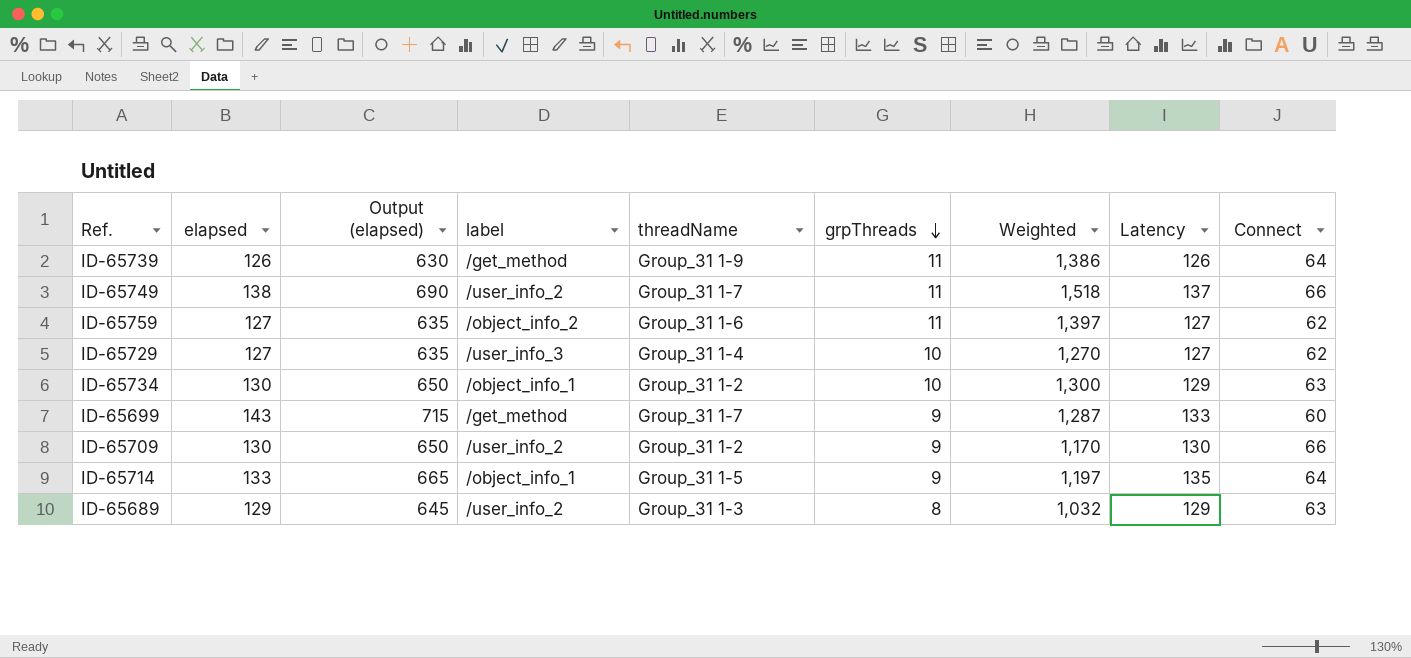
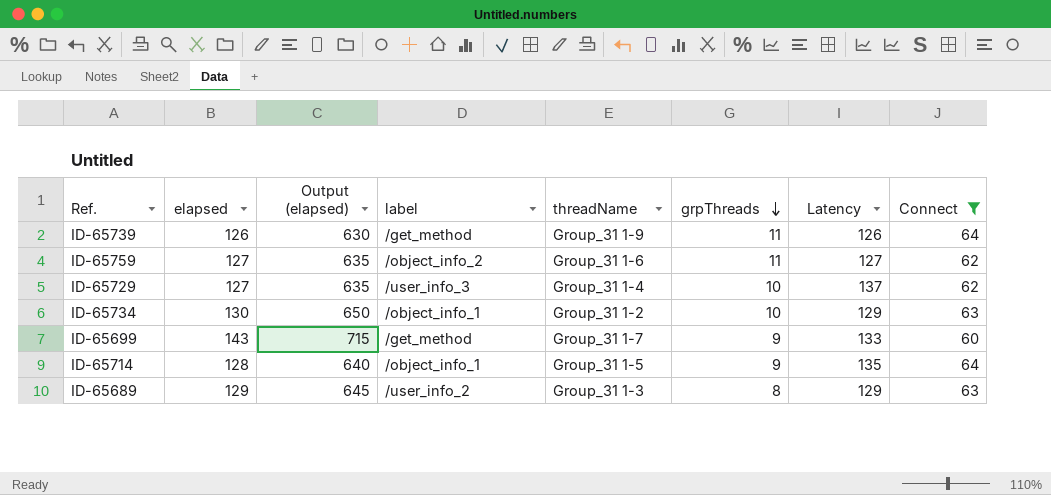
filter: none -> Connect != 66
column Weighted | formula: [elapsed] * [grpThreads] -> none
ID-65729 | Latency: 127 -> 137
ID-65714 | elapsed: 133 -> 128
ID-65714 | Output (elapsed): 665 -> 640

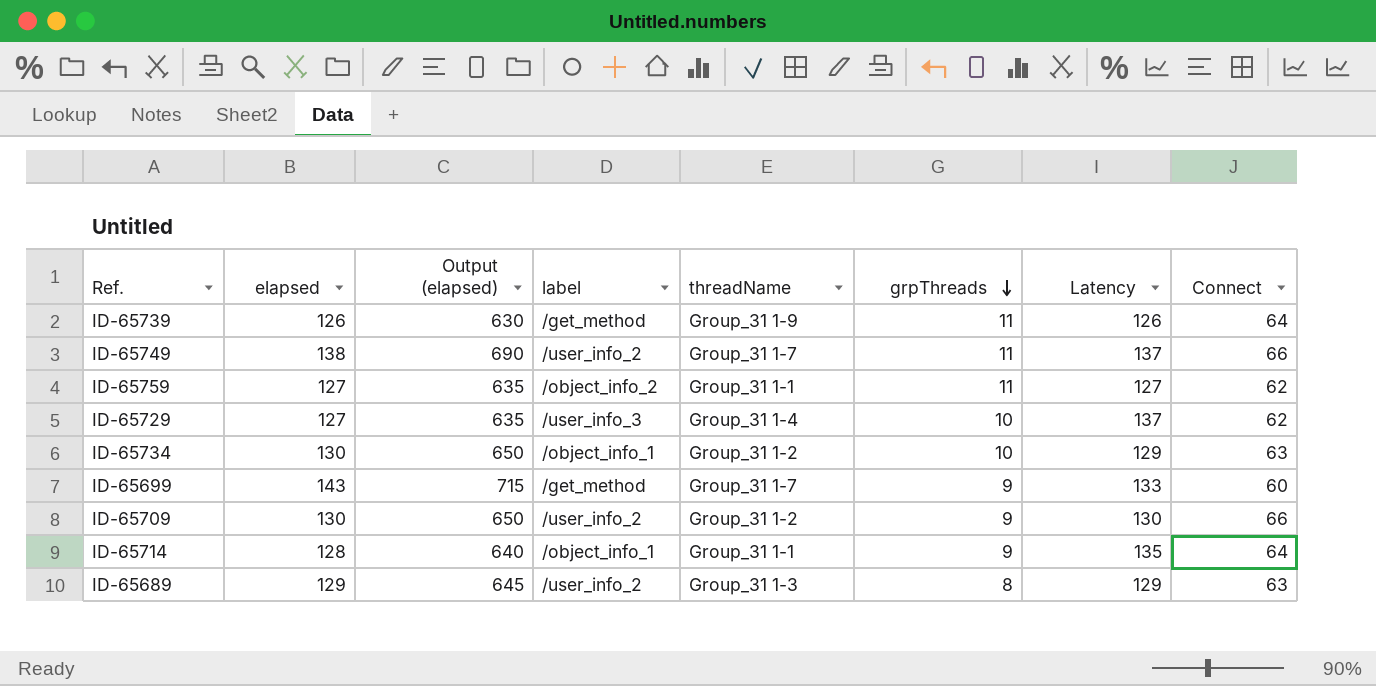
filter: Connect != 66 -> none
ID-65759 | threadName: Group_31 1-6 -> Group_31 1-1
ID-65714 | threadName: Group_31 1-5 -> Group_31 1-1

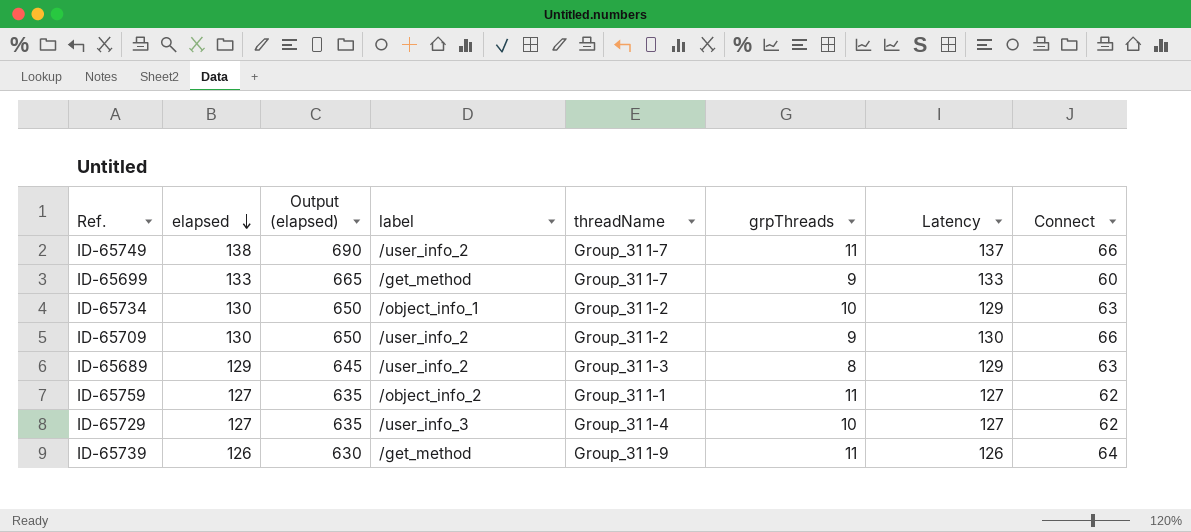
row order: grpThreads descending -> elapsed descending
row ID-65714: 128 | 640 | /object_info_1 | Group_31 1-1 | 9 | 135 | 64 -> none
ID-65699 | elapsed: 143 -> 133
ID-65699 | Output (elapsed): 715 -> 665
ID-65729 | Latency: 137 -> 127

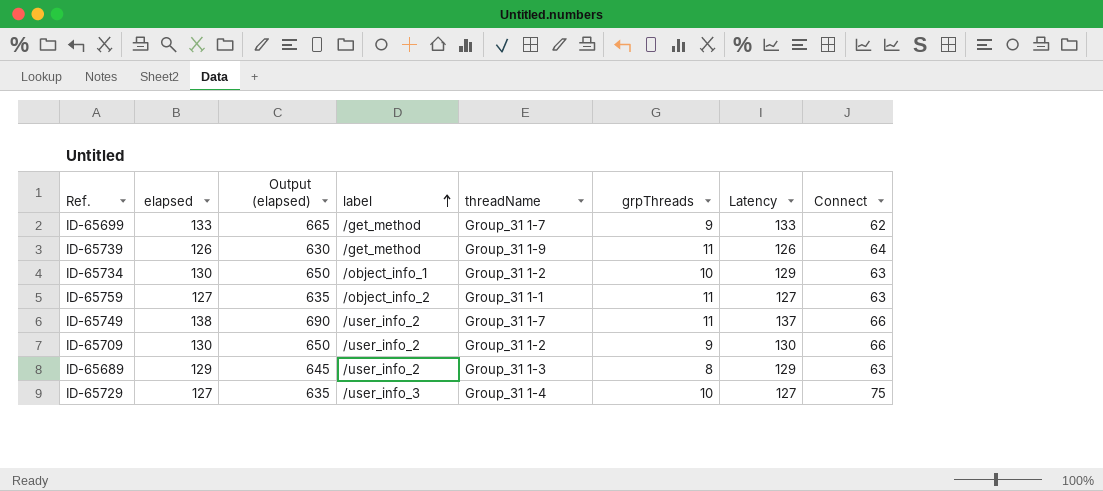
row order: elapsed descending -> label ascending
ID-65699 | Connect: 60 -> 62
ID-65759 | Connect: 62 -> 63
ID-65729 | Connect: 62 -> 75

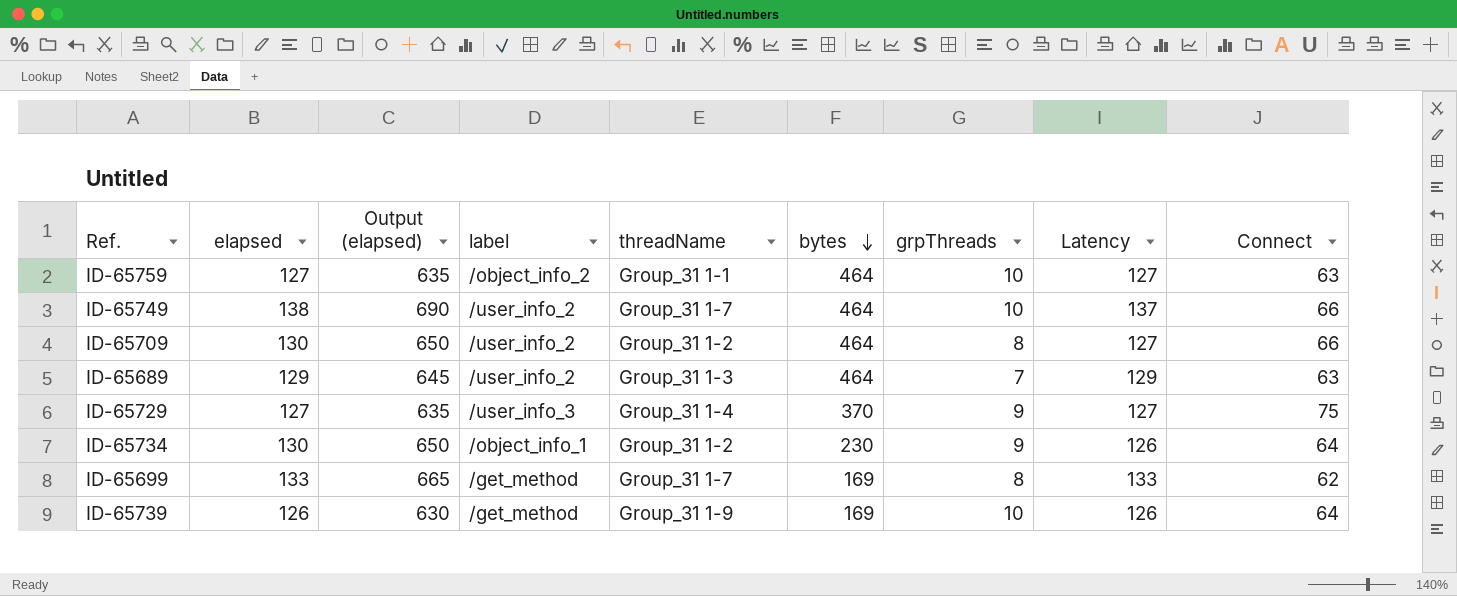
row order: label ascending -> bytes descending
column bytes | position: none -> 6
ID-65759 | grpThreads: 11 -> 10
ID-65749 | grpThreads: 11 -> 10
ID-65709 | grpThreads: 9 -> 8
ID-65709 | Latency: 130 -> 127
ID-65689 | grpThreads: 8 -> 7
ID-65729 | grpThreads: 10 -> 9
ID-65734 | grpThreads: 10 -> 9
ID-65734 | Latency: 129 -> 126
ID-65734 | Connect: 63 -> 64
ID-65699 | grpThreads: 9 -> 8
ID-65739 | grpThreads: 11 -> 10

